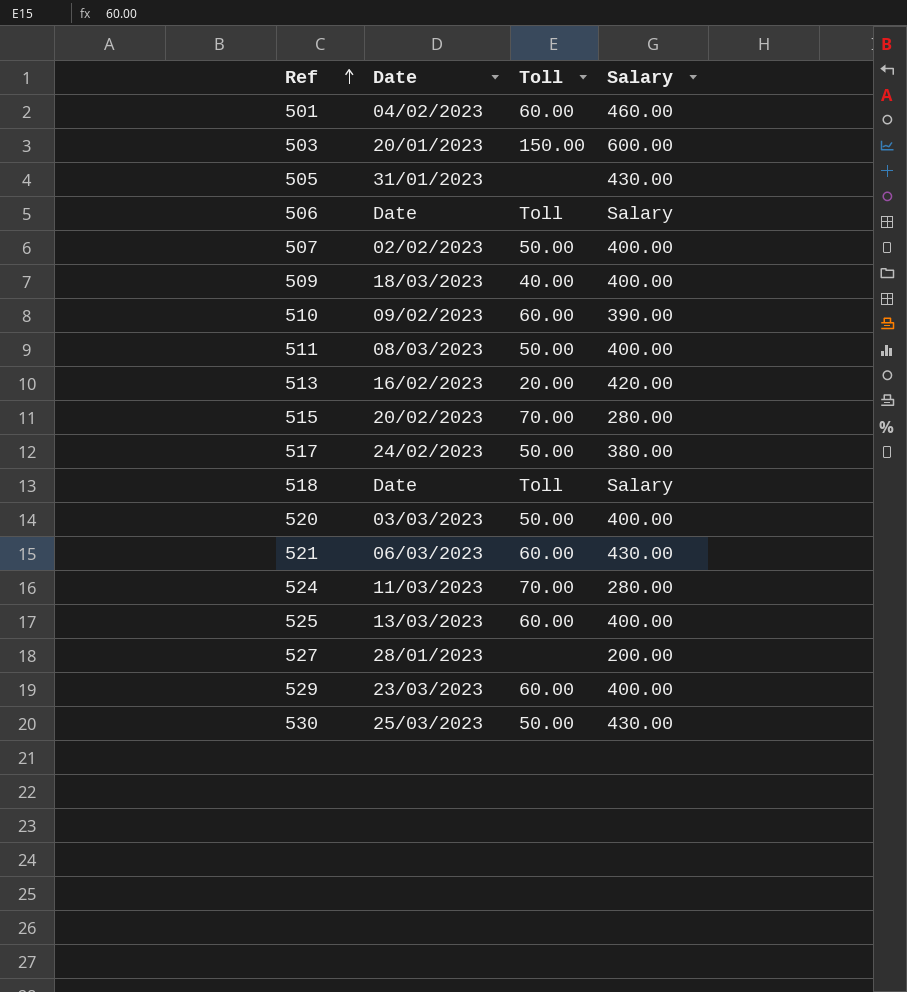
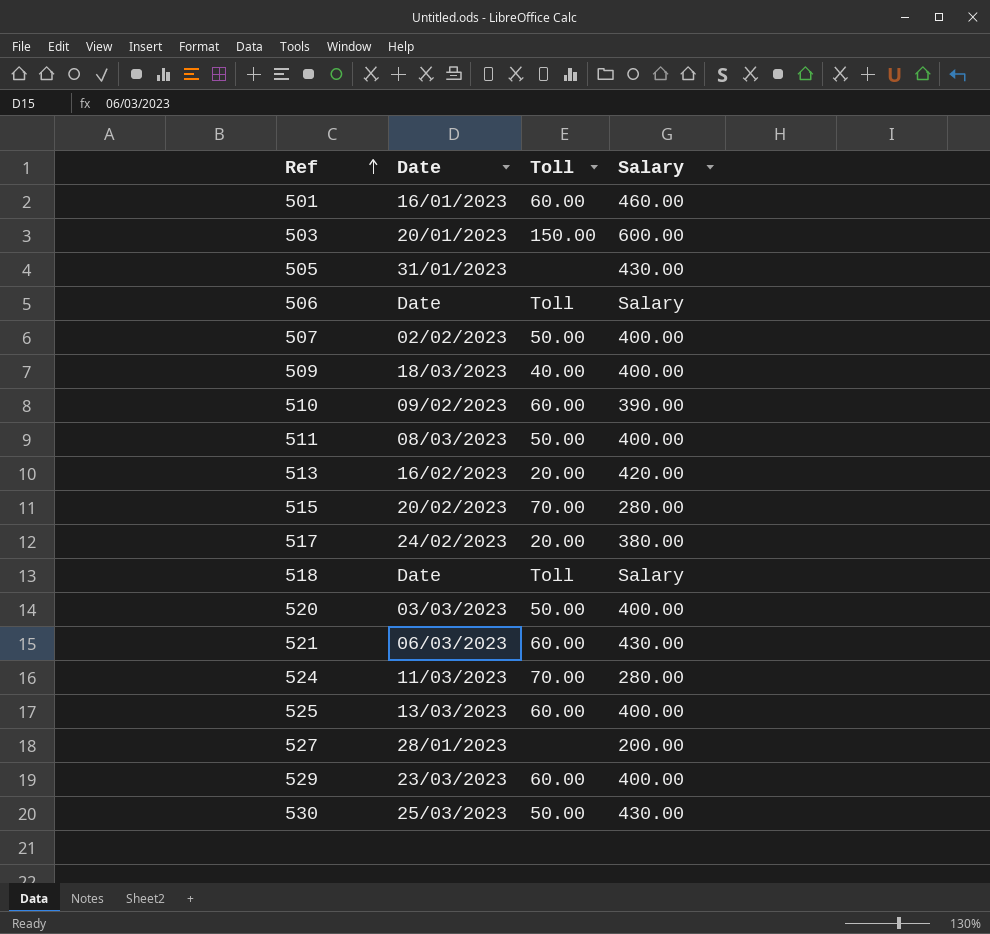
501 | Date: 04/02/2023 -> 16/01/2023
517 | Toll: 50.00 -> 20.00

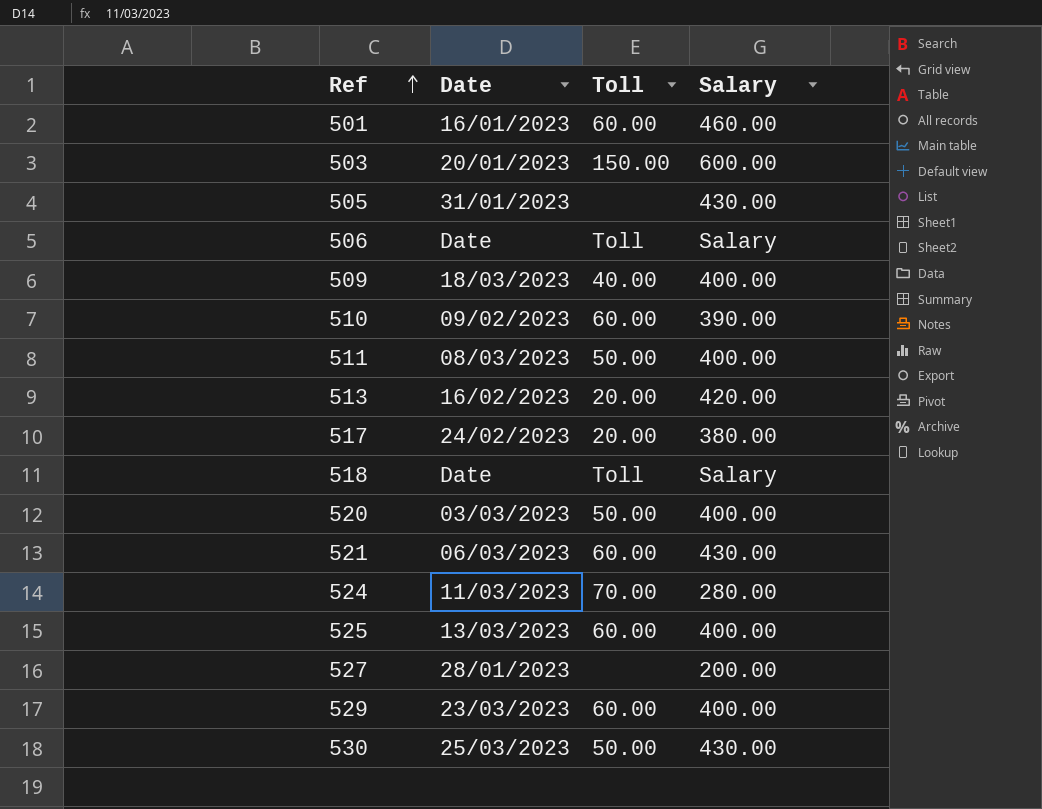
row 507: 02/02/2023 | 50.00 | 400.00 -> none
row 515: 20/02/2023 | 70.00 | 280.00 -> none

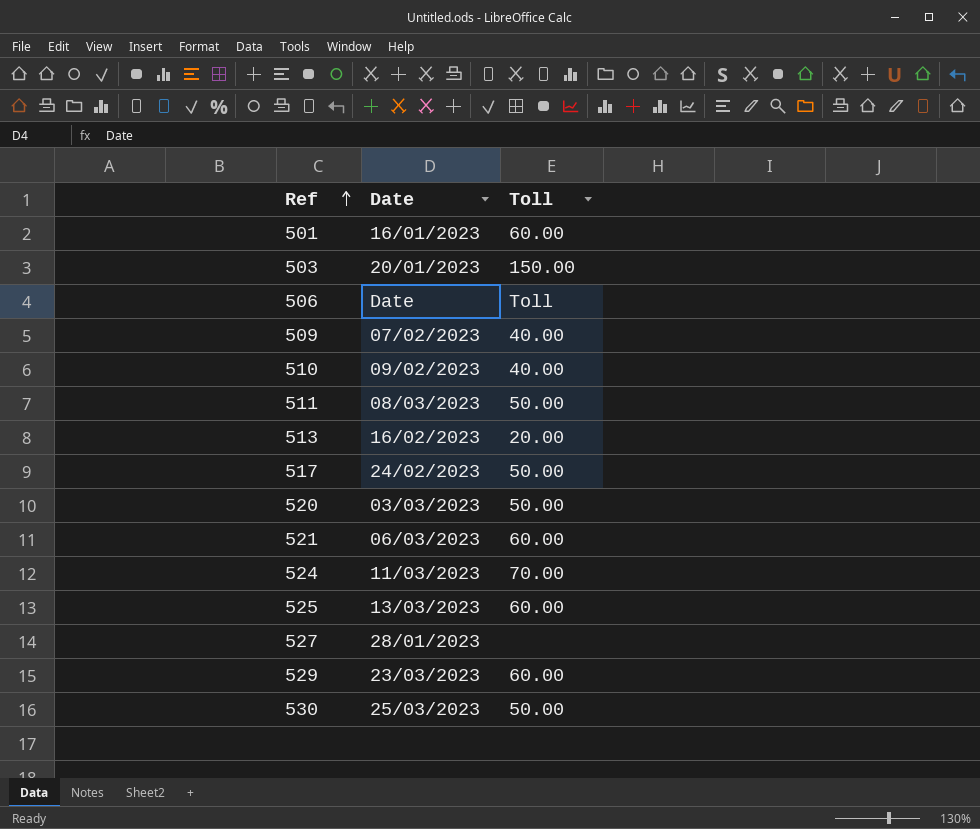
column Salary | position: 4 -> none
row 505: 31/01/2023 | none | 430.00 -> none
row 518: Date | Toll | Salary -> none
509 | Date: 18/03/2023 -> 07/02/2023
510 | Toll: 60.00 -> 40.00
517 | Toll: 20.00 -> 50.00

